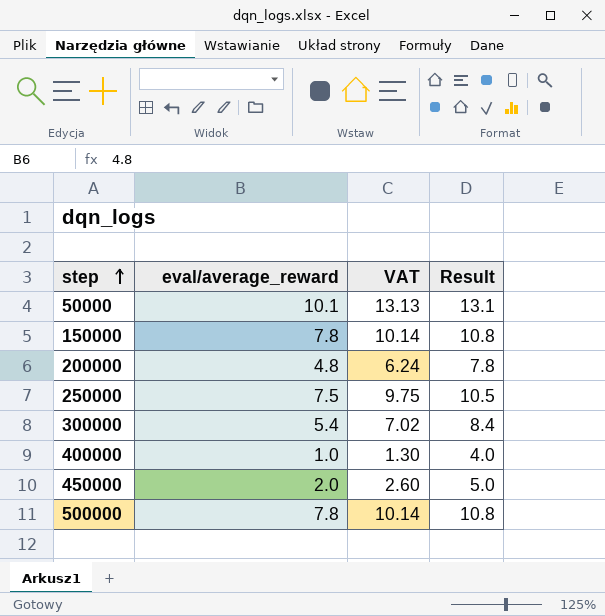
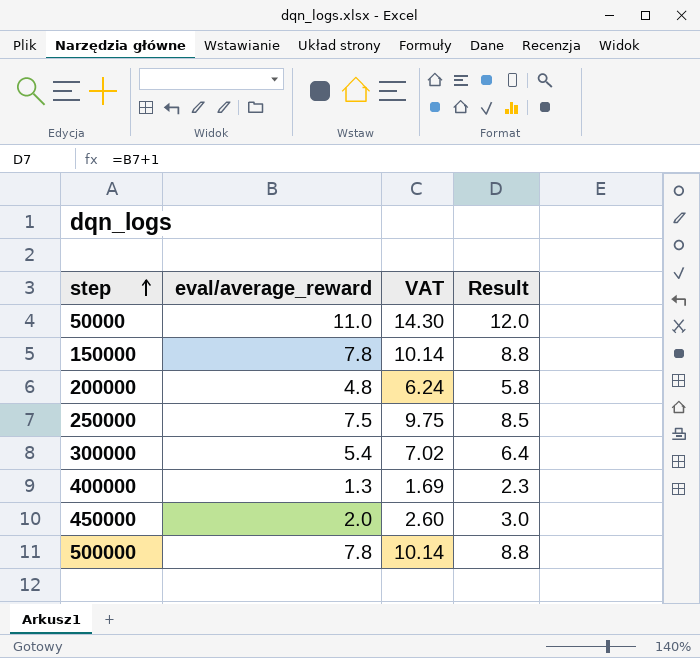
column Result | formula: [eval/average_reward] + 3 -> [eval/average_reward] + 1
50000 | eval/average_reward: 10.1 -> 11.0
50000 | VAT: 13.13 -> 14.30
400000 | eval/average_reward: 1.0 -> 1.3
400000 | VAT: 1.30 -> 1.69

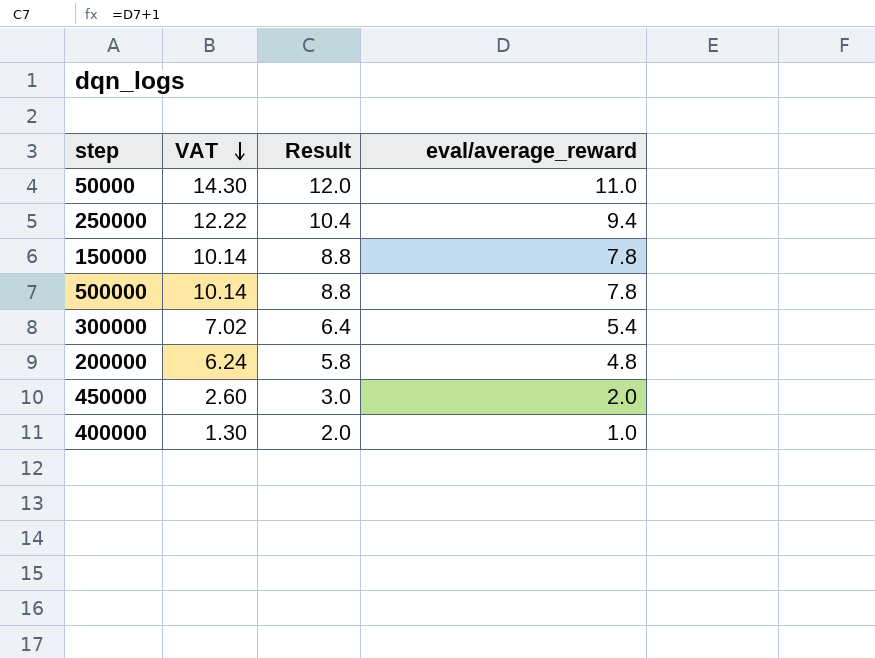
row order: step ascending -> VAT descending
column eval/average_reward | position: 2 -> 4
250000 | VAT: 9.75 -> 12.22
250000 | Result: 8.5 -> 10.4
250000 | eval/average_reward: 7.5 -> 9.4
400000 | VAT: 1.69 -> 1.30
400000 | Result: 2.3 -> 2.0
400000 | eval/average_reward: 1.3 -> 1.0

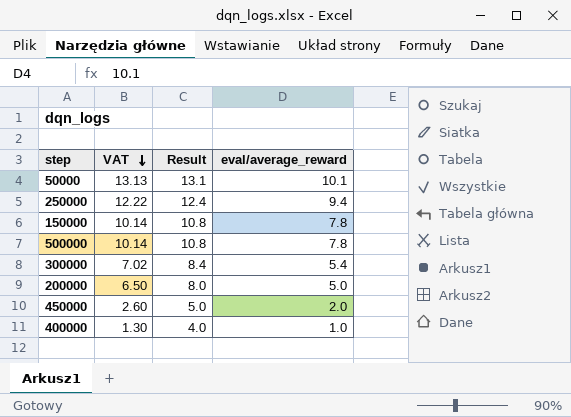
column Result | formula: [eval/average_reward] + 1 -> [eval/average_reward] + 3
50000 | VAT: 14.30 -> 13.13
50000 | eval/average_reward: 11.0 -> 10.1
200000 | VAT: 6.24 -> 6.50
200000 | eval/average_reward: 4.8 -> 5.0

